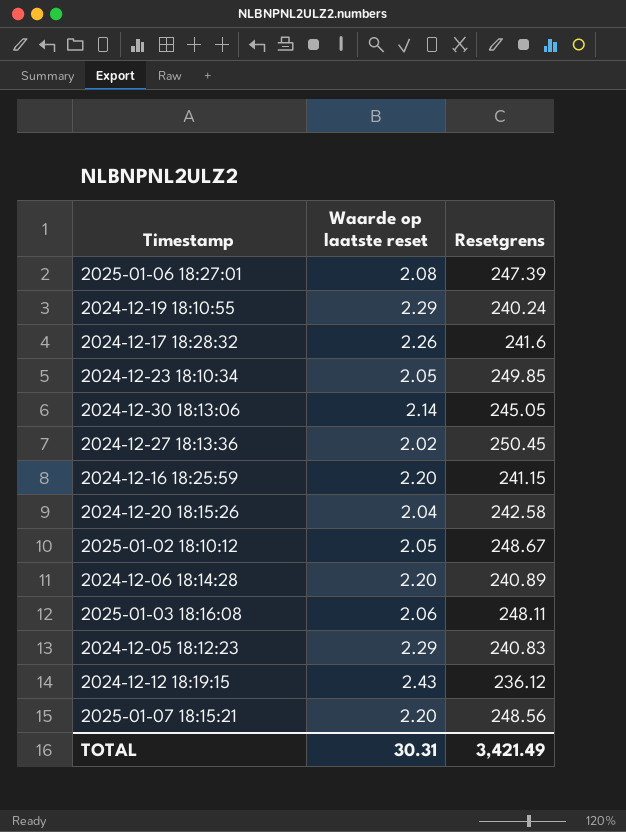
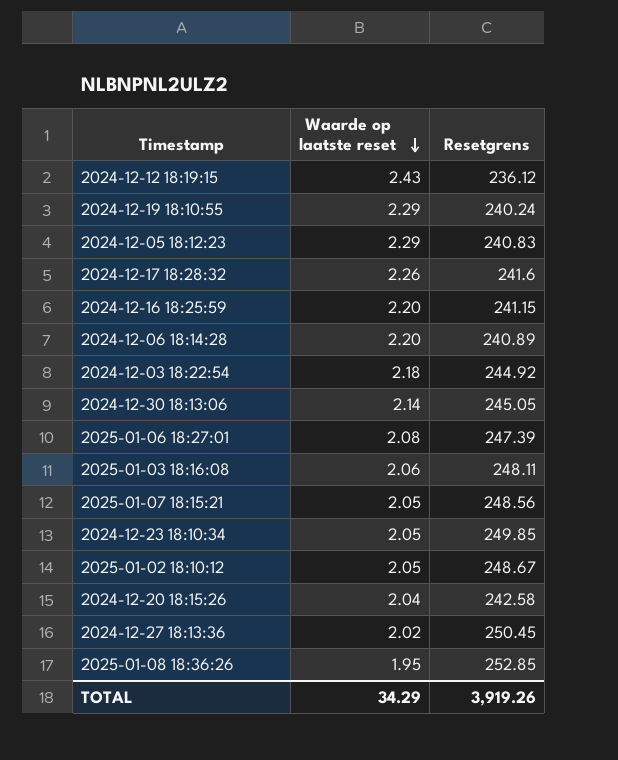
row order: none -> Waarde op laatste reset descending
row 2024-12-03 18:22:54: none -> 2.18 | 244.92
2025-01-07 18:15:21 | Waarde op laatste reset: 2.20 -> 2.05
row 2025-01-08 18:36:26: none -> 1.95 | 252.85
TOTAL | Waarde op laatste reset: 30.31 -> 34.29
TOTAL | Resetgrens: 3,421.49 -> 3,919.26

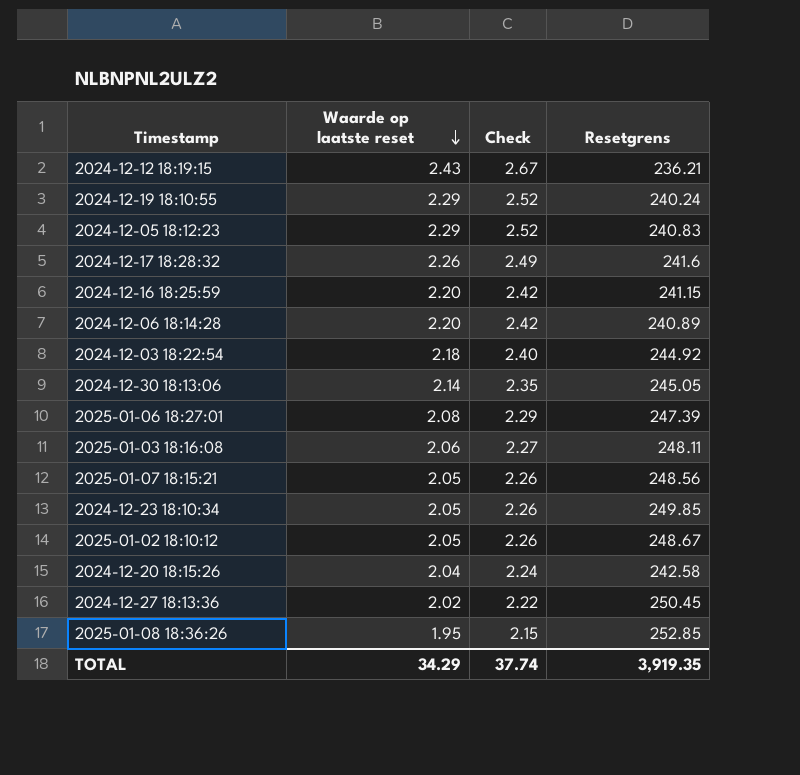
column Check | formula: none -> [Waarde op laatste reset] * 1.1
2024-12-12 18:19:15 | Resetgrens: 236.12 -> 236.21
TOTAL | Resetgrens: 3,919.26 -> 3,919.35

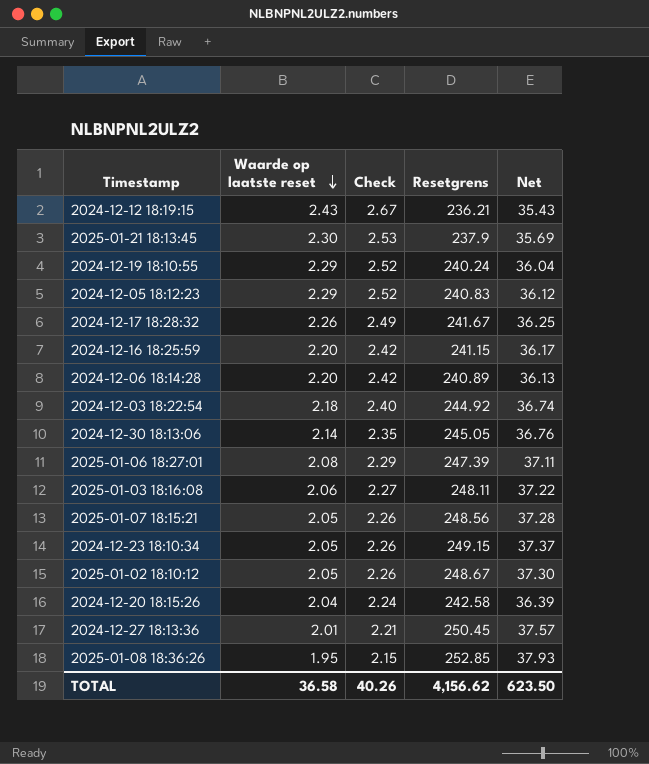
column Net | formula: none -> [Resetgrens] * 0.15
row 2025-01-21 18:13:45: none -> 2.30 | 2.53 | 237.9 | 35.69
2024-12-17 18:28:32 | Resetgrens: 241.6 -> 241.67
2024-12-23 18:10:34 | Resetgrens: 249.85 -> 249.15
2024-12-27 18:13:36 | Waarde op laatste reset: 2.02 -> 2.01
2024-12-27 18:13:36 | Check: 2.22 -> 2.21
TOTAL | Waarde op laatste reset: 34.29 -> 36.58
TOTAL | Check: 37.74 -> 40.26
TOTAL | Resetgrens: 3,919.35 -> 4,156.62

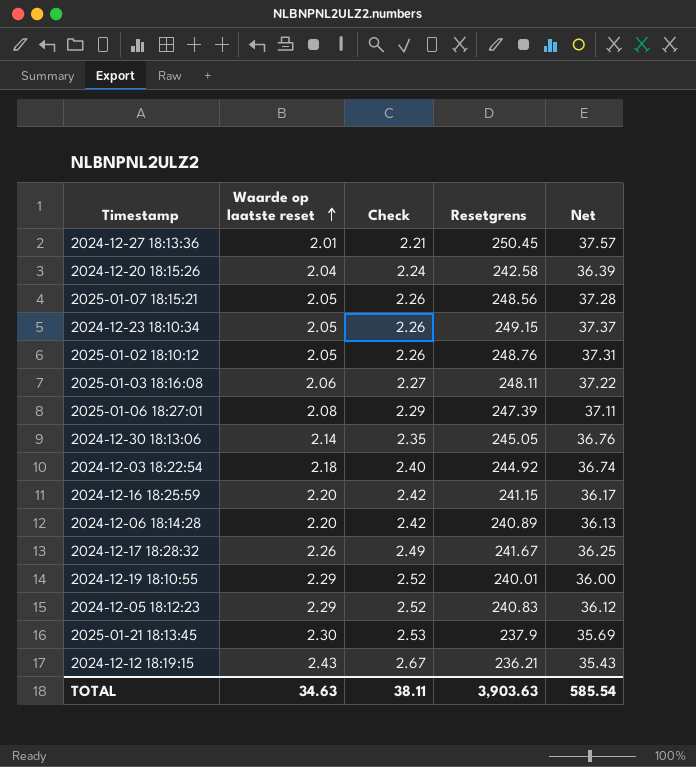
row order: Waarde op laatste reset descending -> Waarde op laatste reset ascending
row 2025-01-08 18:36:26: 1.95 | 2.15 | 252.85 | 37.93 -> none
2025-01-02 18:10:12 | Resetgrens: 248.67 -> 248.76
2025-01-02 18:10:12 | Net: 37.30 -> 37.31
2024-12-19 18:10:55 | Resetgrens: 240.24 -> 240.01
2024-12-19 18:10:55 | Net: 36.04 -> 36.00
TOTAL | Waarde op laatste reset: 36.58 -> 34.63
TOTAL | Check: 40.26 -> 38.11
TOTAL | Resetgrens: 4,156.62 -> 3,903.63
TOTAL | Net: 623.50 -> 585.54

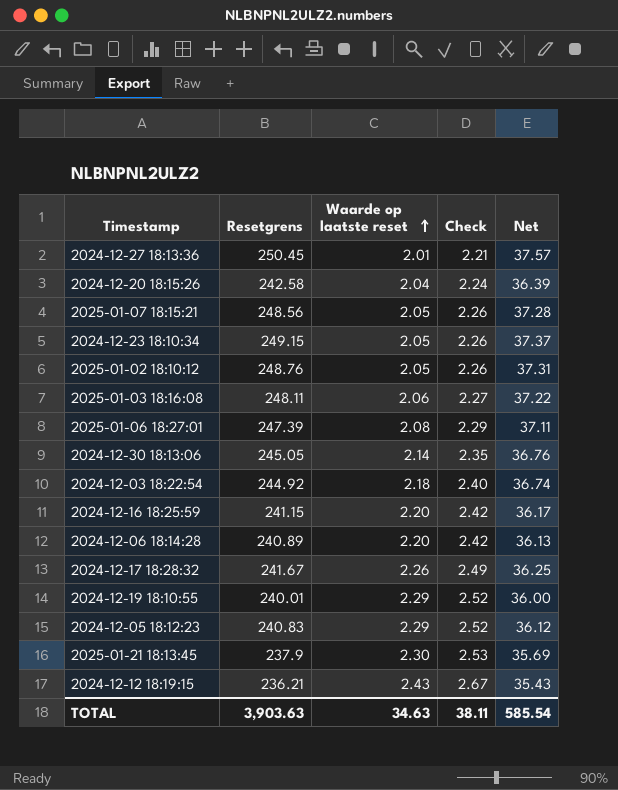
column Resetgrens | position: 4 -> 2

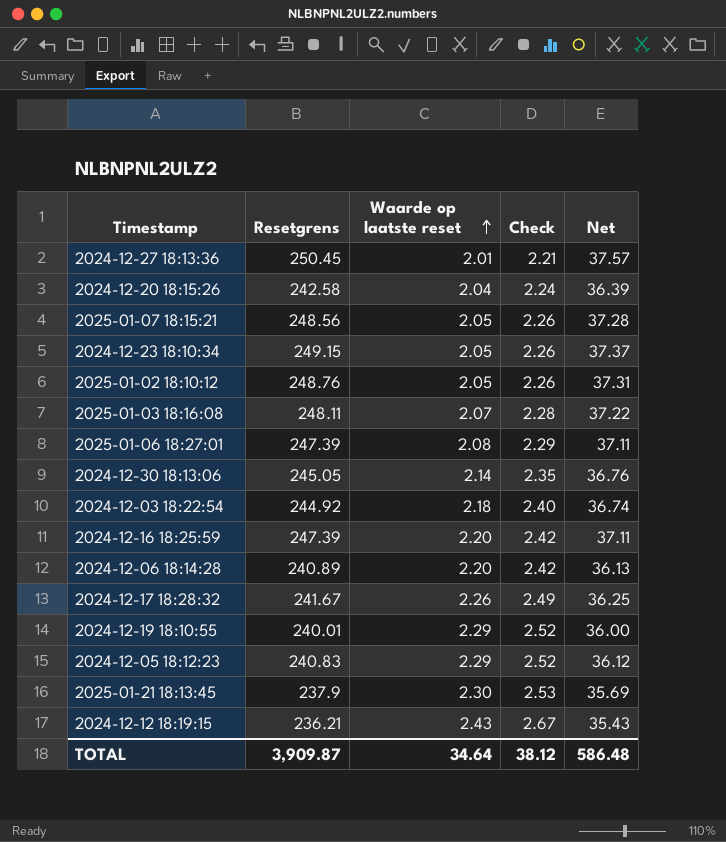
2025-01-03 18:16:08 | Waarde op laatste reset: 2.06 -> 2.07
2025-01-03 18:16:08 | Check: 2.27 -> 2.28
2024-12-16 18:25:59 | Resetgrens: 241.15 -> 247.39
2024-12-16 18:25:59 | Net: 36.17 -> 37.11
TOTAL | Resetgrens: 3,903.63 -> 3,909.87
TOTAL | Waarde op laatste reset: 34.63 -> 34.64
TOTAL | Check: 38.11 -> 38.12
TOTAL | Net: 585.54 -> 586.48

